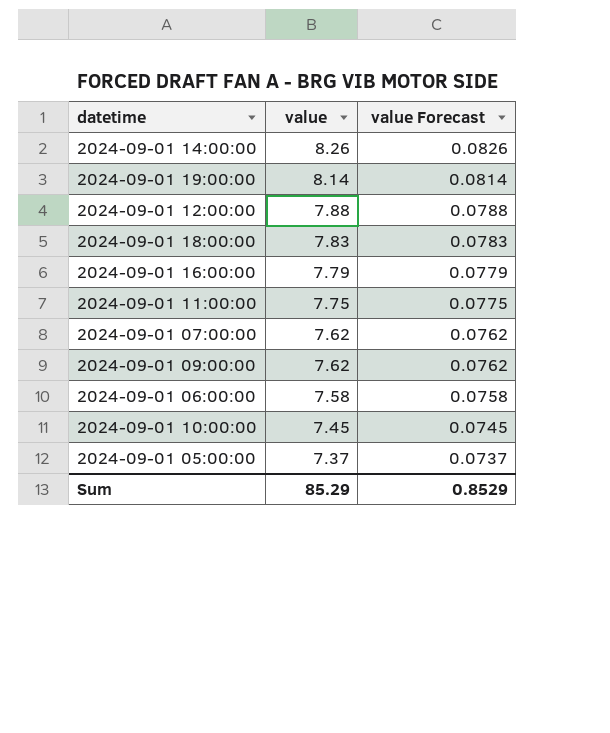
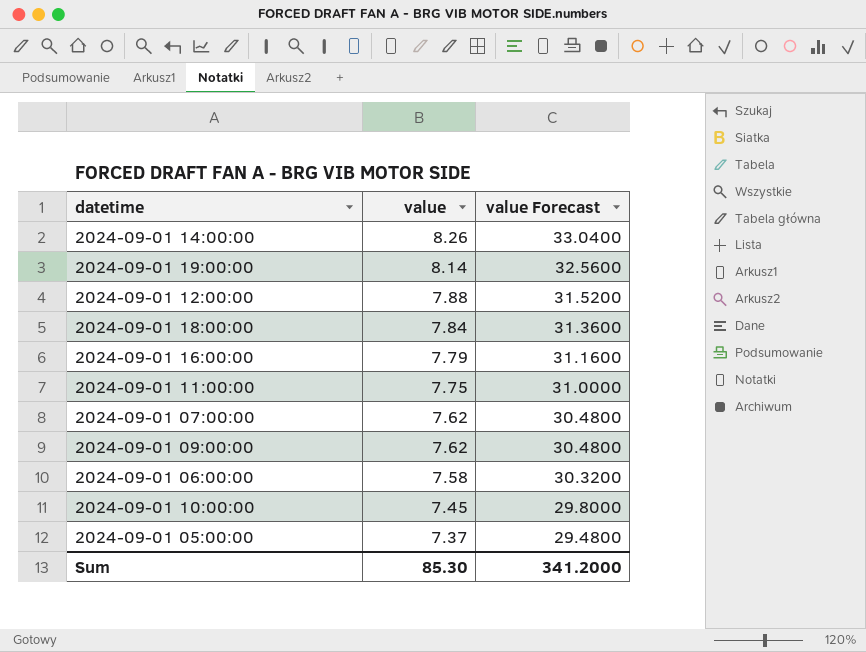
column value Forecast | formula: [value] * 0.01 -> [value] * 4
2024-09-01 18:00:00 | value: 7.83 -> 7.84
Sum | value: 85.29 -> 85.30
Sum | value Forecast: 0.8529 -> 341.2000

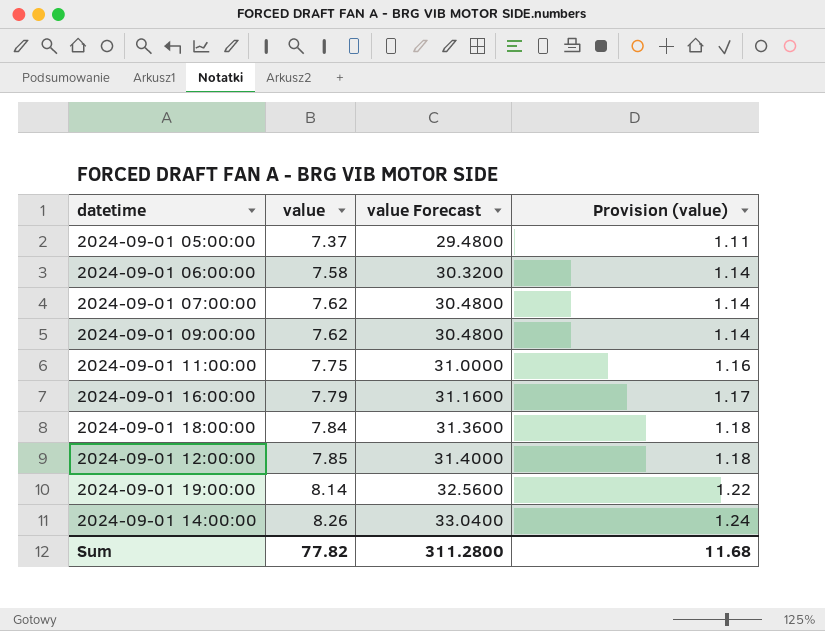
row order: value descending -> value ascending
column Provision (value) | formula: none -> [value] * 0.15
row 2024-09-01 10:00:00: 7.45 | 29.8000 -> none
2024-09-01 12:00:00 | value: 7.88 -> 7.85
2024-09-01 12:00:00 | value Forecast: 31.5200 -> 31.4000
Sum | value: 85.30 -> 77.82
Sum | value Forecast: 341.2000 -> 311.2800

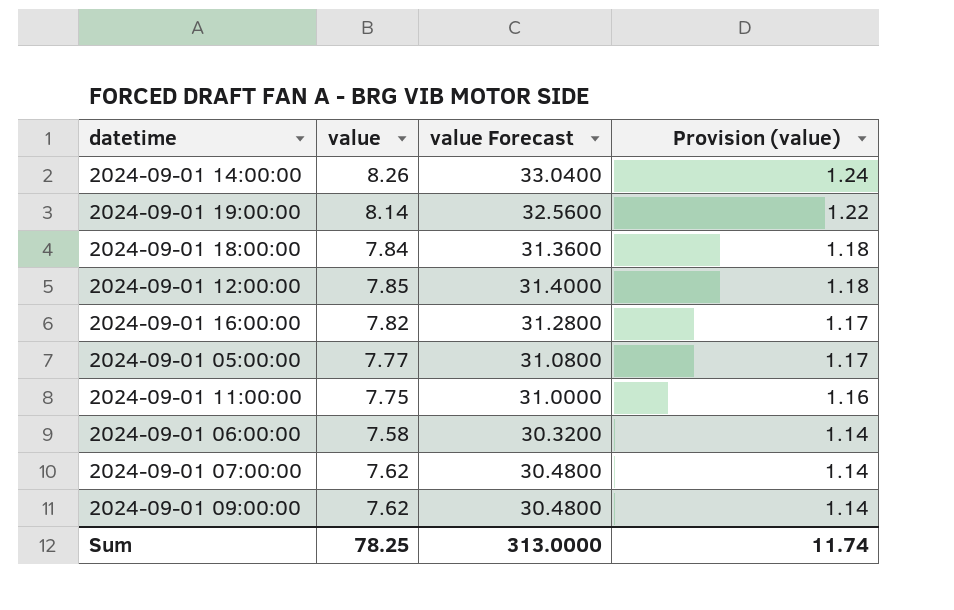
row order: value ascending -> Provision (value) descending
2024-09-01 16:00:00 | value: 7.79 -> 7.82
2024-09-01 16:00:00 | value Forecast: 31.1600 -> 31.2800
2024-09-01 05:00:00 | value: 7.37 -> 7.77
2024-09-01 05:00:00 | value Forecast: 29.4800 -> 31.0800
2024-09-01 05:00:00 | Provision (value): 1.11 -> 1.17
Sum | value: 77.82 -> 78.25
Sum | value Forecast: 311.2800 -> 313.0000
Sum | Provision (value): 11.68 -> 11.74

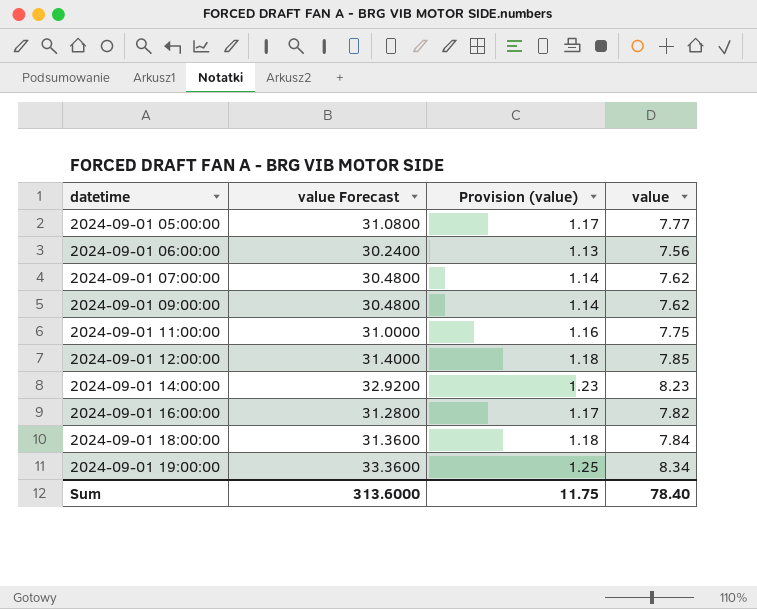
row order: Provision (value) descending -> datetime ascending
column value | position: 2 -> 4
2024-09-01 06:00:00 | value Forecast: 30.3200 -> 30.2400
2024-09-01 06:00:00 | Provision (value): 1.14 -> 1.13
2024-09-01 06:00:00 | value: 7.58 -> 7.56
2024-09-01 14:00:00 | value Forecast: 33.0400 -> 32.9200
2024-09-01 14:00:00 | Provision (value): 1.24 -> 1.23
2024-09-01 14:00:00 | value: 8.26 -> 8.23
2024-09-01 19:00:00 | value Forecast: 32.5600 -> 33.3600
2024-09-01 19:00:00 | Provision (value): 1.22 -> 1.25
2024-09-01 19:00:00 | value: 8.14 -> 8.34
Sum | value Forecast: 313.0000 -> 313.6000
Sum | Provision (value): 11.74 -> 11.75
Sum | value: 78.25 -> 78.40

